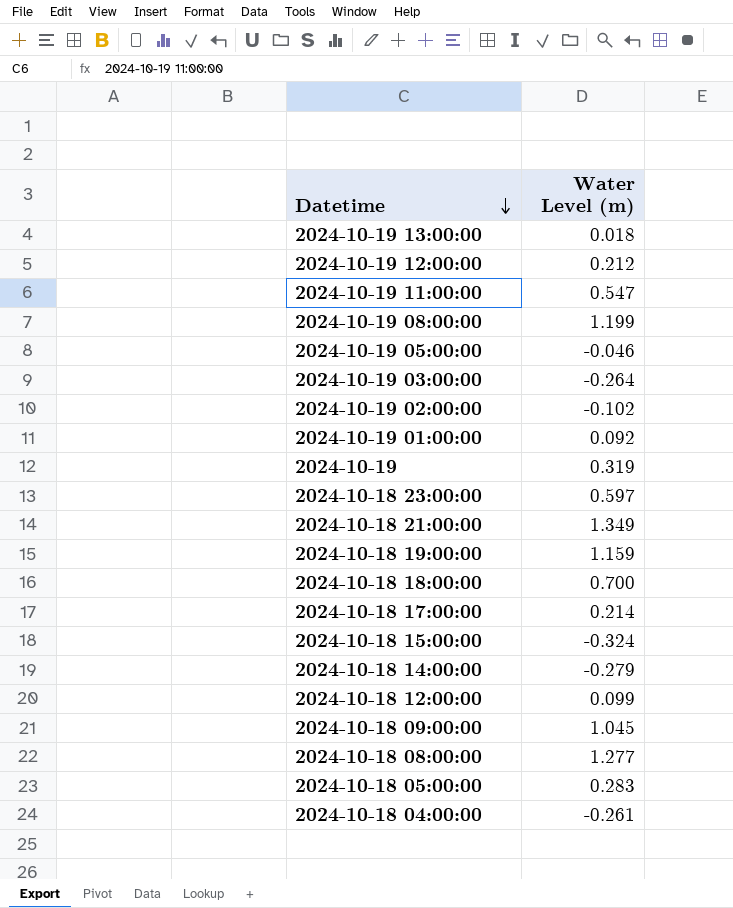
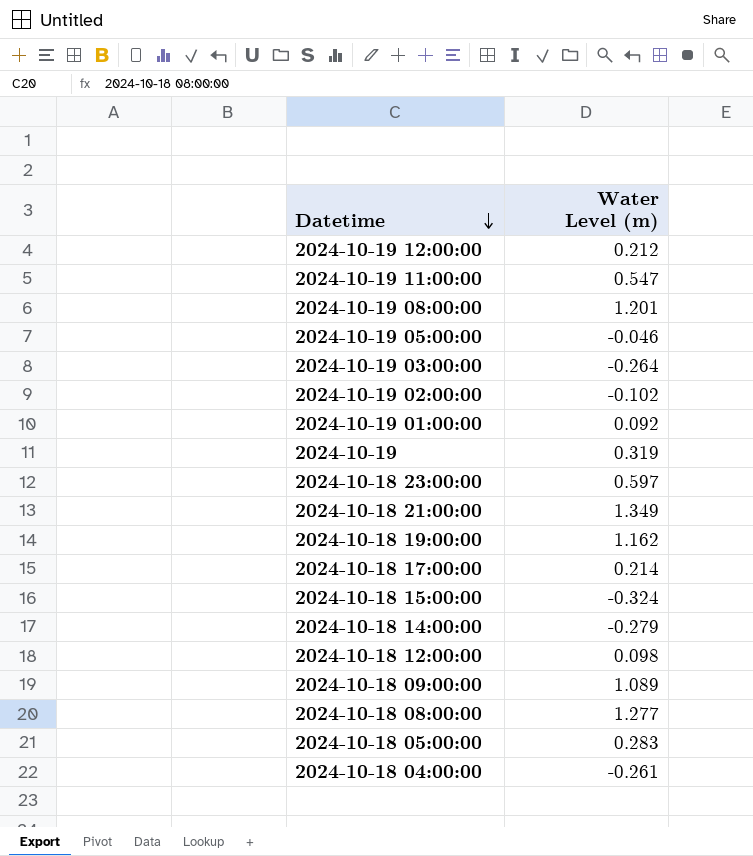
row 2024-10-19 13:00:00: 0.018 -> none
row 2024-10-18 18:00:00: 0.700 -> none
2024-10-19 08:00:00 | Water Level (m): 1.199 -> 1.201
2024-10-18 19:00:00 | Water Level (m): 1.159 -> 1.162
2024-10-18 12:00:00 | Water Level (m): 0.099 -> 0.098
2024-10-18 09:00:00 | Water Level (m): 1.045 -> 1.089

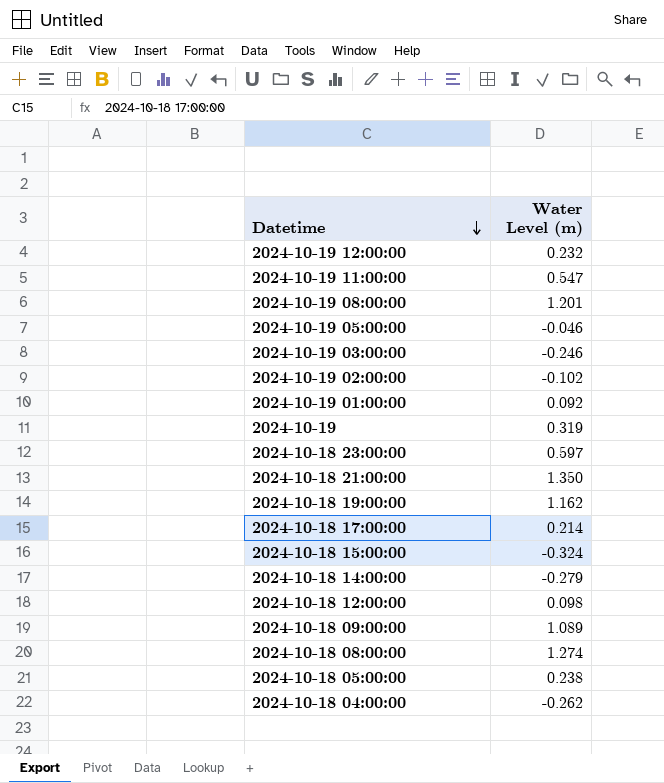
2024-10-19 12:00:00 | Water Level (m): 0.212 -> 0.232
2024-10-19 03:00:00 | Water Level (m): -0.264 -> -0.246
2024-10-18 21:00:00 | Water Level (m): 1.349 -> 1.350
2024-10-18 08:00:00 | Water Level (m): 1.277 -> 1.274
2024-10-18 05:00:00 | Water Level (m): 0.283 -> 0.238
2024-10-18 04:00:00 | Water Level (m): -0.261 -> -0.262

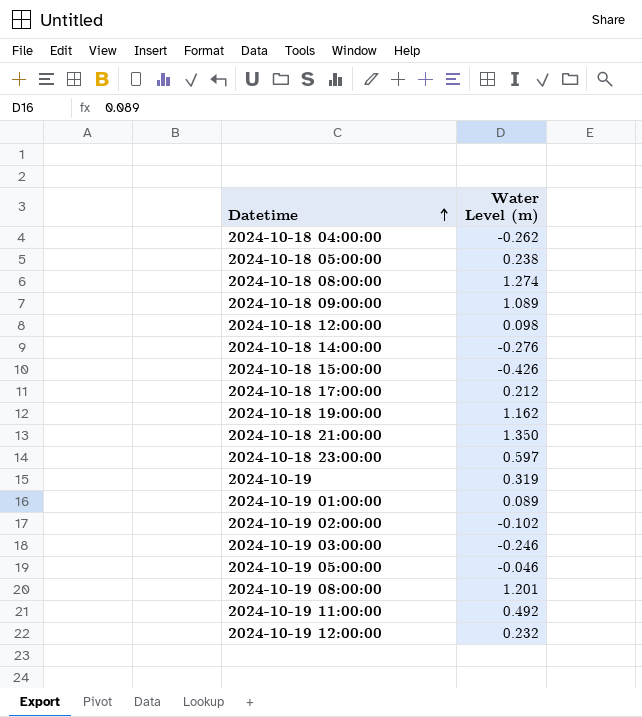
row order: Datetime descending -> Datetime ascending
2024-10-18 14:00:00 | Water Level (m): -0.279 -> -0.276
2024-10-18 15:00:00 | Water Level (m): -0.324 -> -0.426
2024-10-18 17:00:00 | Water Level (m): 0.214 -> 0.212
2024-10-19 01:00:00 | Water Level (m): 0.092 -> 0.089
2024-10-19 11:00:00 | Water Level (m): 0.547 -> 0.492

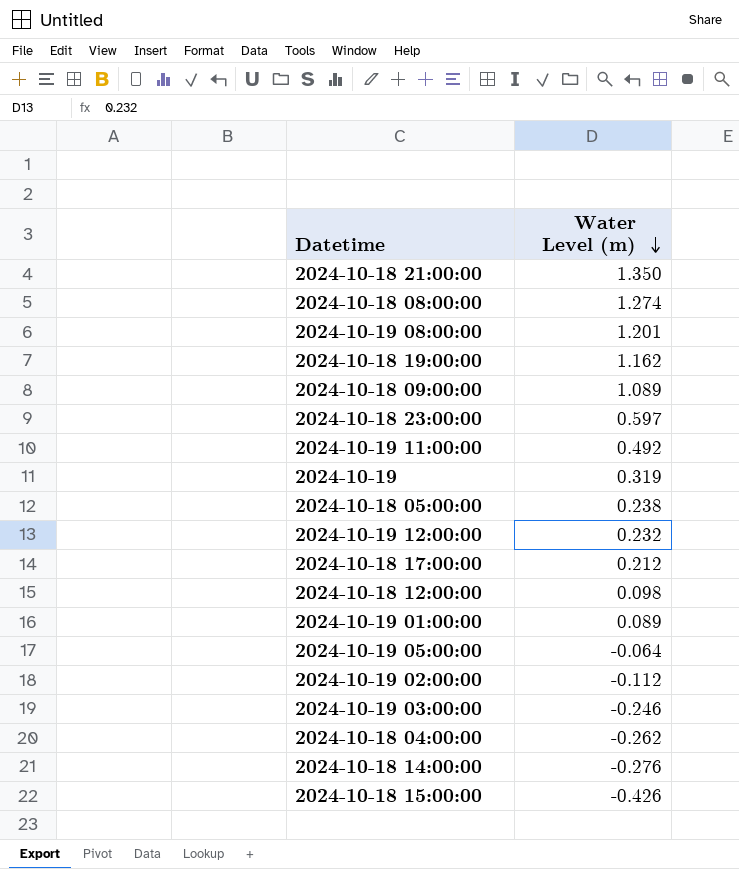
row order: Datetime ascending -> Water Level (m) descending
2024-10-19 05:00:00 | Water Level (m): -0.046 -> -0.064
2024-10-19 02:00:00 | Water Level (m): -0.102 -> -0.112

